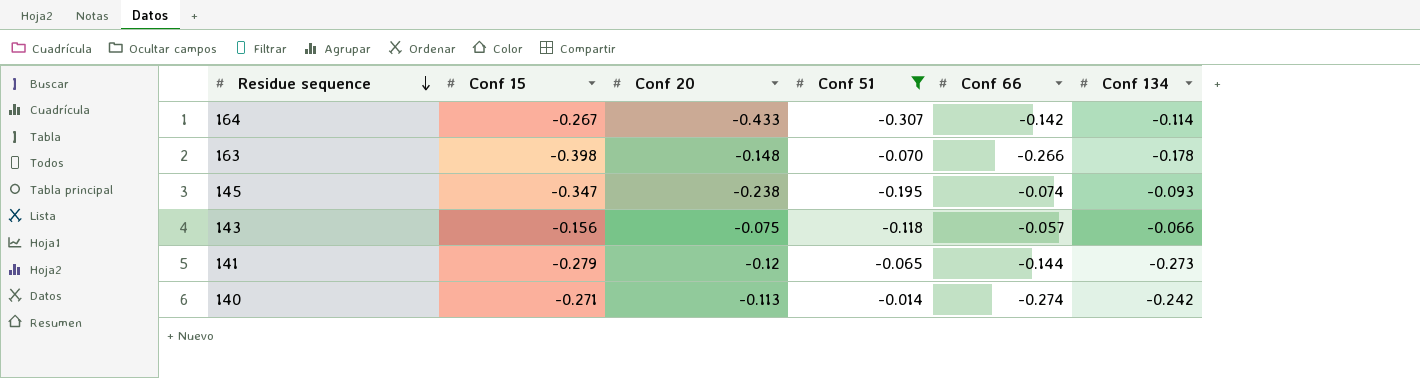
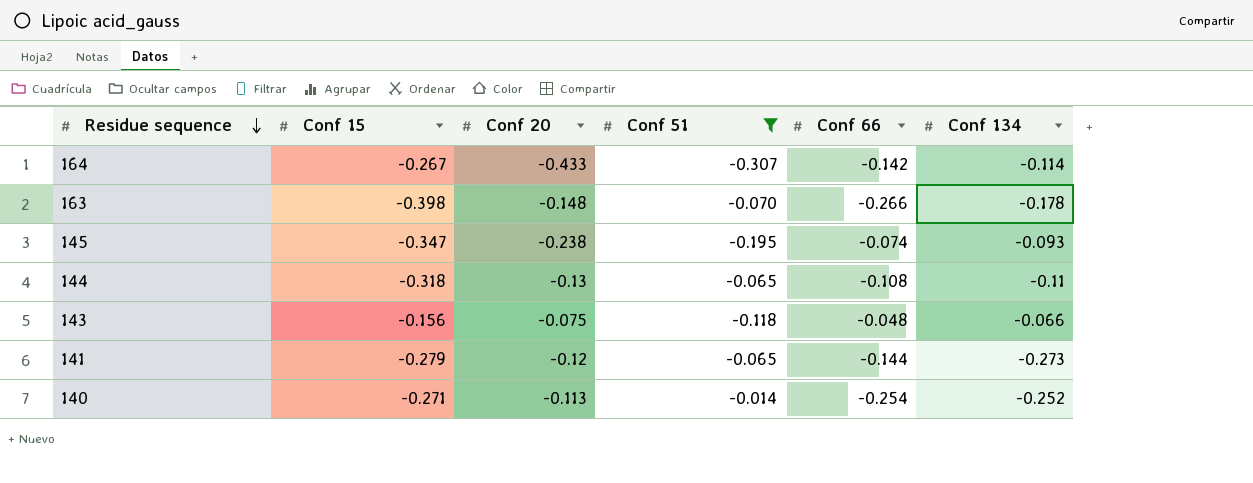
row 144: none -> -0.318 | -0.13 | -0.065 | -0.108 | -0.11
143 | Conf 66: -0.057 -> -0.048
140 | Conf 66: -0.274 -> -0.254
140 | Conf 134: -0.242 -> -0.252

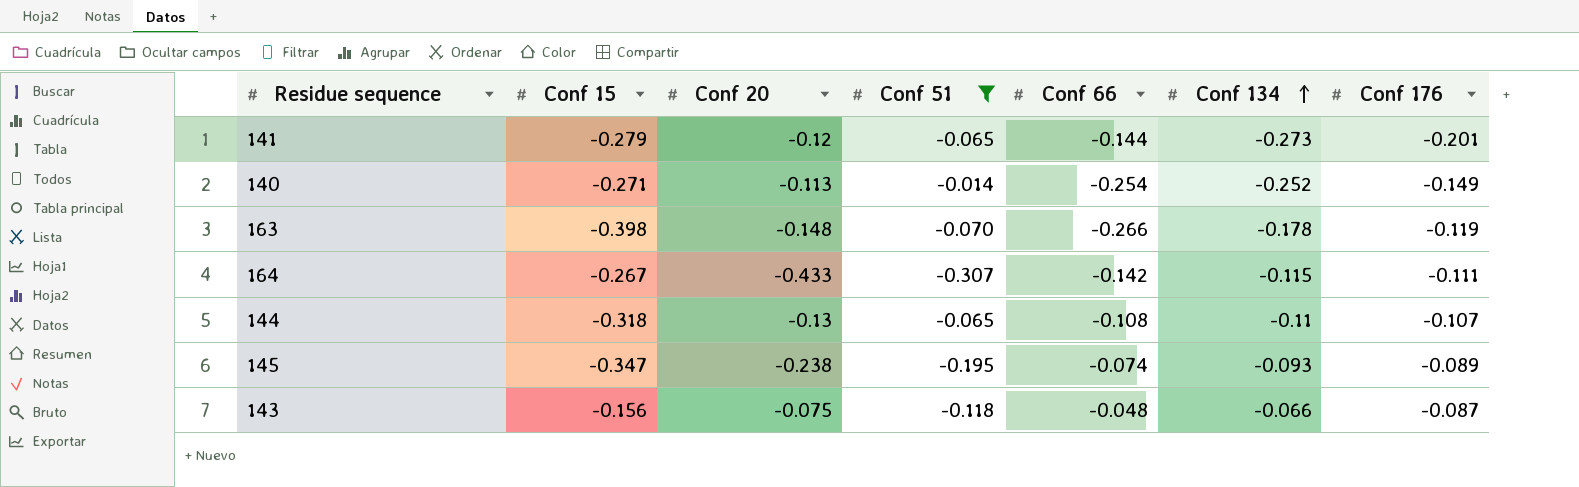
row order: Residue sequence descending -> Conf 134 ascending
column Conf 176 | position: none -> 7
164 | Conf 134: -0.114 -> -0.115

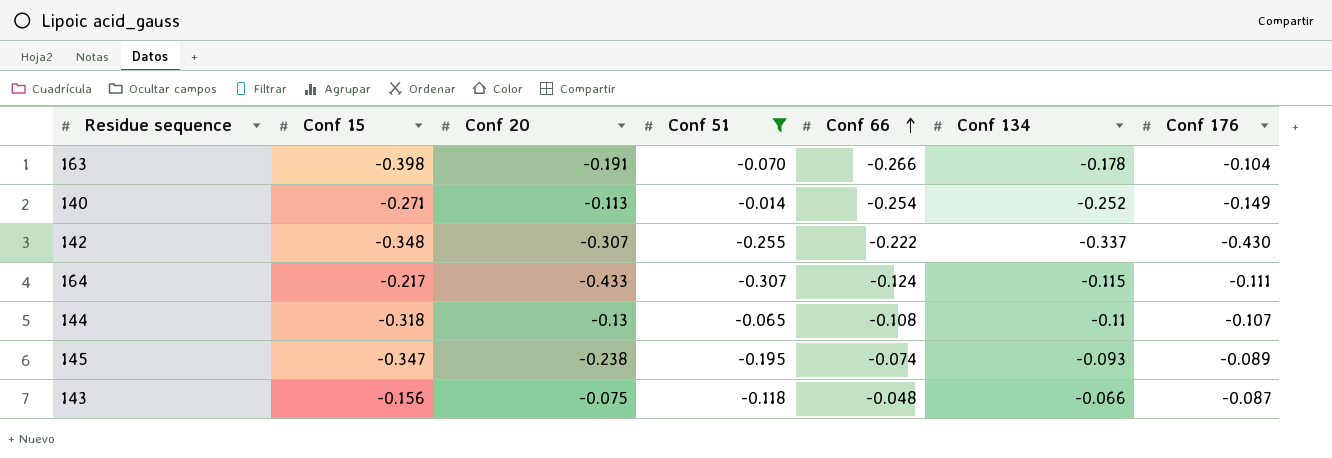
row order: Conf 134 ascending -> Conf 66 ascending
row 141: -0.279 | -0.12 | -0.065 | -0.144 | -0.273 | -0.201 -> none
163 | Conf 20: -0.148 -> -0.191
163 | Conf 176: -0.119 -> -0.104
row 142: none -> -0.348 | -0.307 | -0.255 | -0.222 | -0.337 | -0.430
164 | Conf 15: -0.267 -> -0.217
164 | Conf 66: -0.142 -> -0.124

